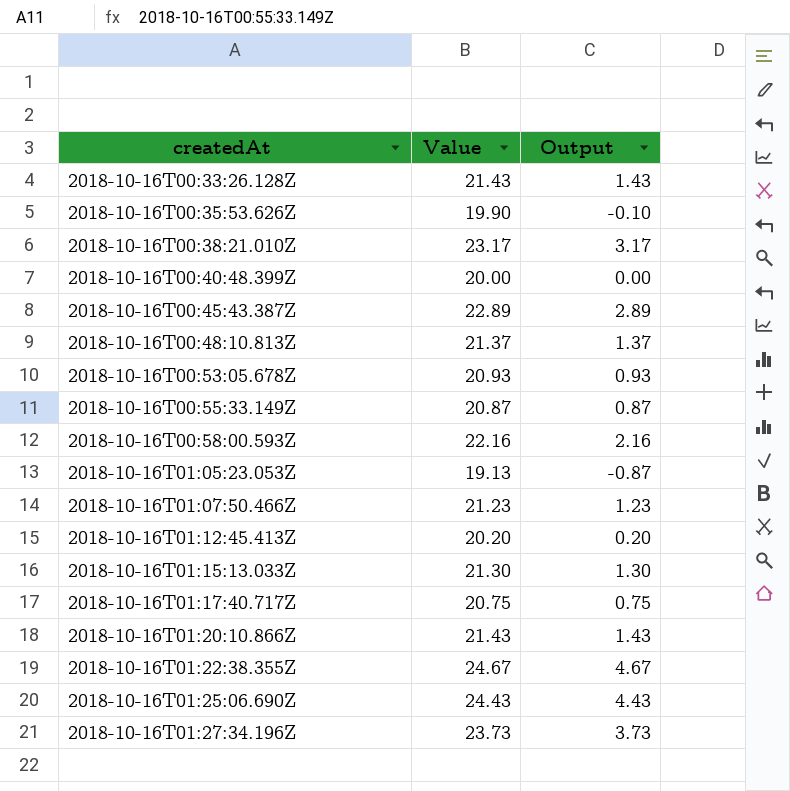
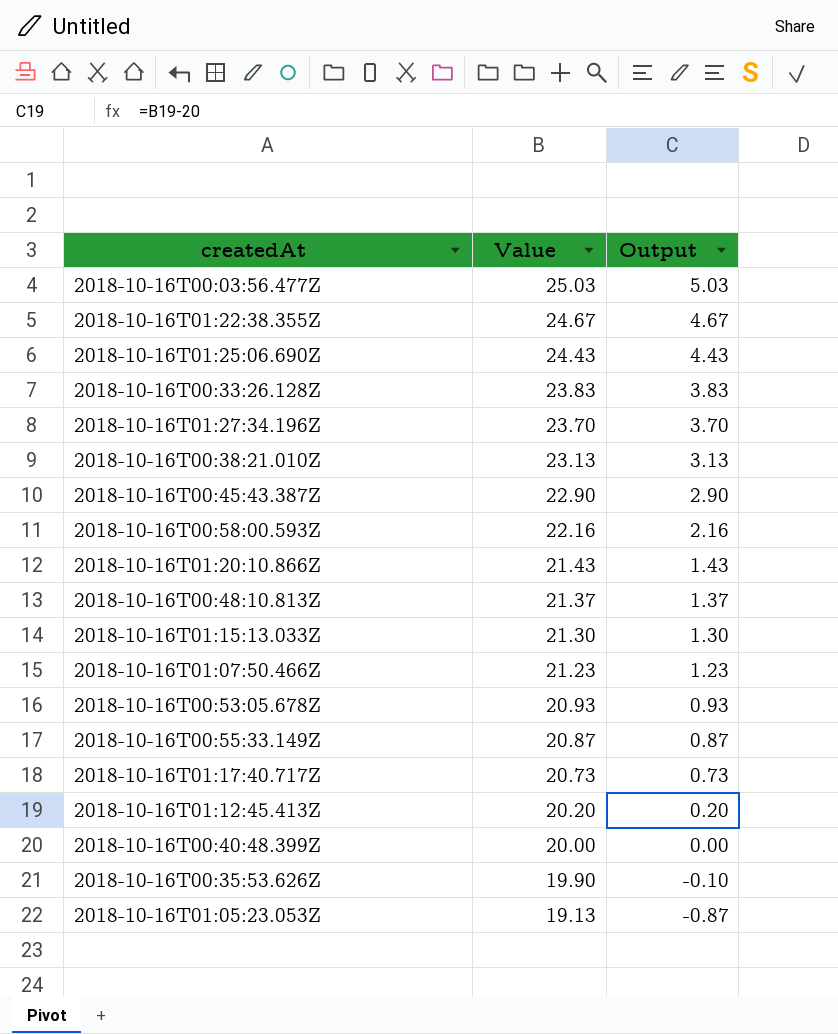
row order: createdAt ascending -> Value descending
row 2018-10-16T00:03:56.477Z: none -> 25.03 | 5.03
2018-10-16T00:33:26.128Z | Value: 21.43 -> 23.83
2018-10-16T00:33:26.128Z | Output: 1.43 -> 3.83
2018-10-16T01:27:34.196Z | Value: 23.73 -> 23.70
2018-10-16T01:27:34.196Z | Output: 3.73 -> 3.70
2018-10-16T00:38:21.010Z | Value: 23.17 -> 23.13
2018-10-16T00:38:21.010Z | Output: 3.17 -> 3.13
2018-10-16T00:45:43.387Z | Value: 22.89 -> 22.90
2018-10-16T00:45:43.387Z | Output: 2.89 -> 2.90
2018-10-16T01:17:40.717Z | Value: 20.75 -> 20.73
2018-10-16T01:17:40.717Z | Output: 0.75 -> 0.73

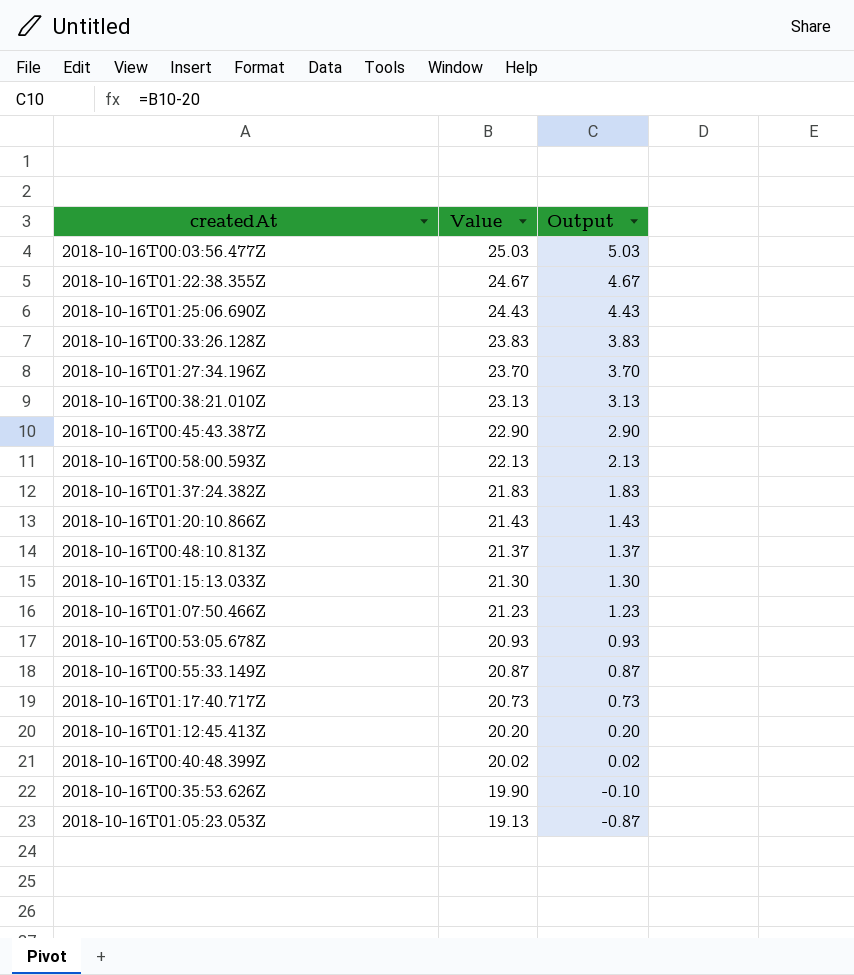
2018-10-16T00:58:00.593Z | Value: 22.16 -> 22.13
2018-10-16T00:58:00.593Z | Output: 2.16 -> 2.13
row 2018-10-16T01:37:24.382Z: none -> 21.83 | 1.83
2018-10-16T00:40:48.399Z | Value: 20.00 -> 20.02
2018-10-16T00:40:48.399Z | Output: 0.00 -> 0.02

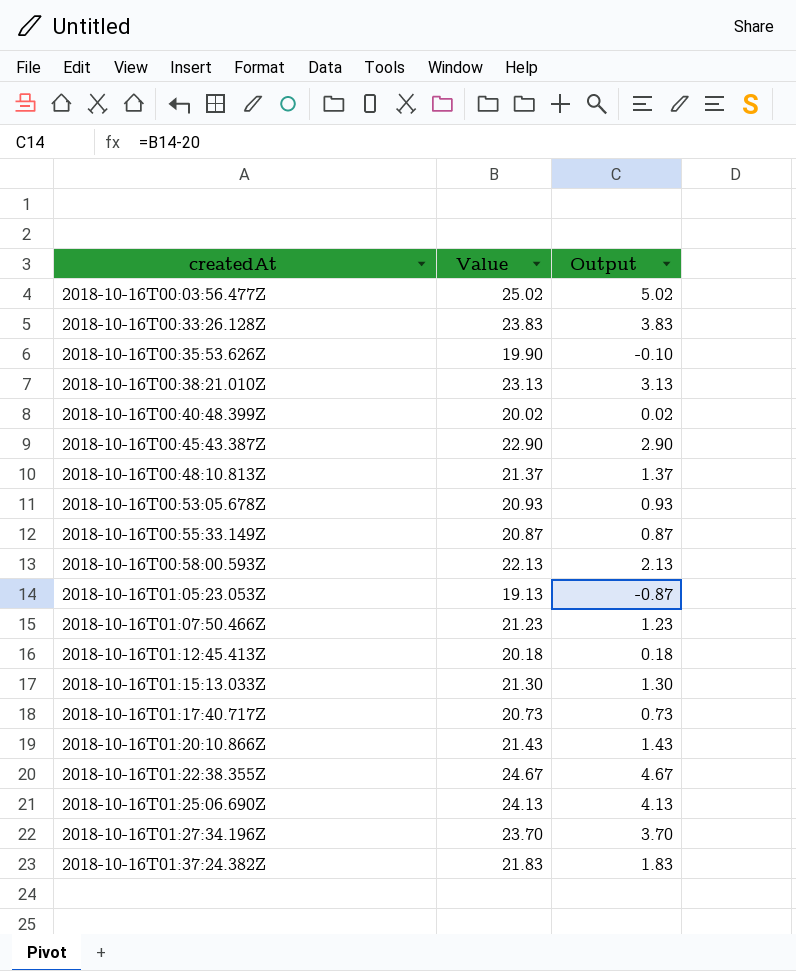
row order: Value descending -> createdAt ascending
2018-10-16T00:03:56.477Z | Value: 25.03 -> 25.02
2018-10-16T00:03:56.477Z | Output: 5.03 -> 5.02
2018-10-16T01:12:45.413Z | Value: 20.20 -> 20.18
2018-10-16T01:12:45.413Z | Output: 0.20 -> 0.18
2018-10-16T01:25:06.690Z | Value: 24.43 -> 24.13
2018-10-16T01:25:06.690Z | Output: 4.43 -> 4.13

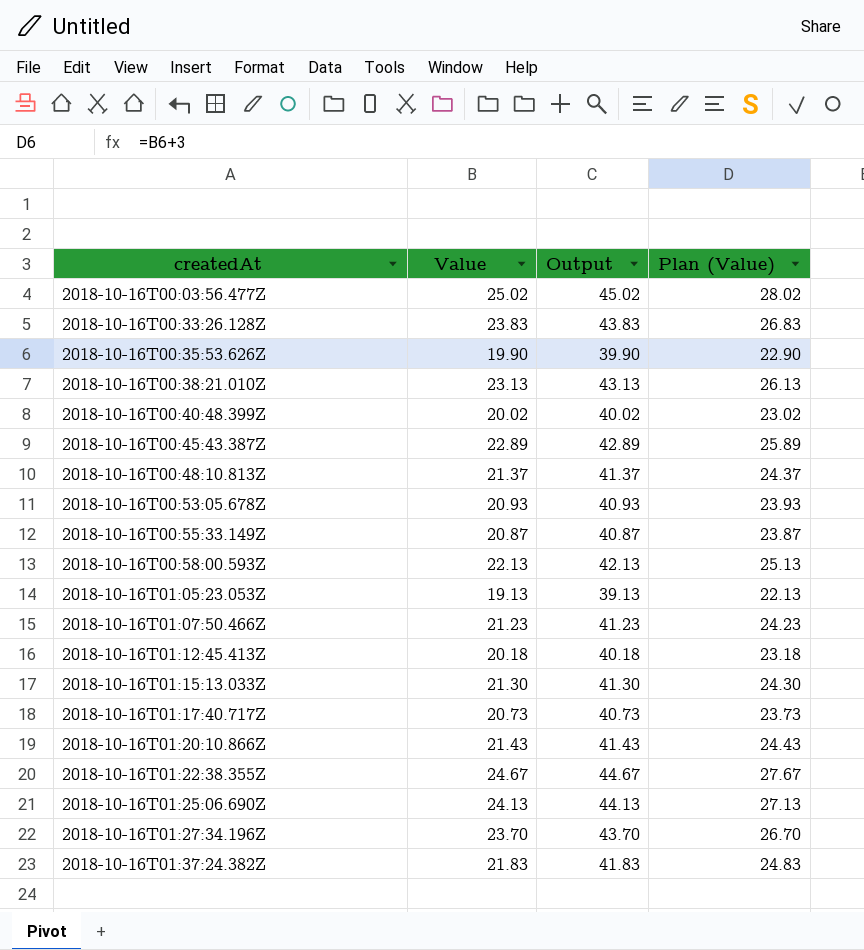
column Output | formula: [Value] - 20 -> [Value] + 20
column Plan (Value) | formula: none -> [Value] + 3
2018-10-16T00:45:43.387Z | Value: 22.90 -> 22.89

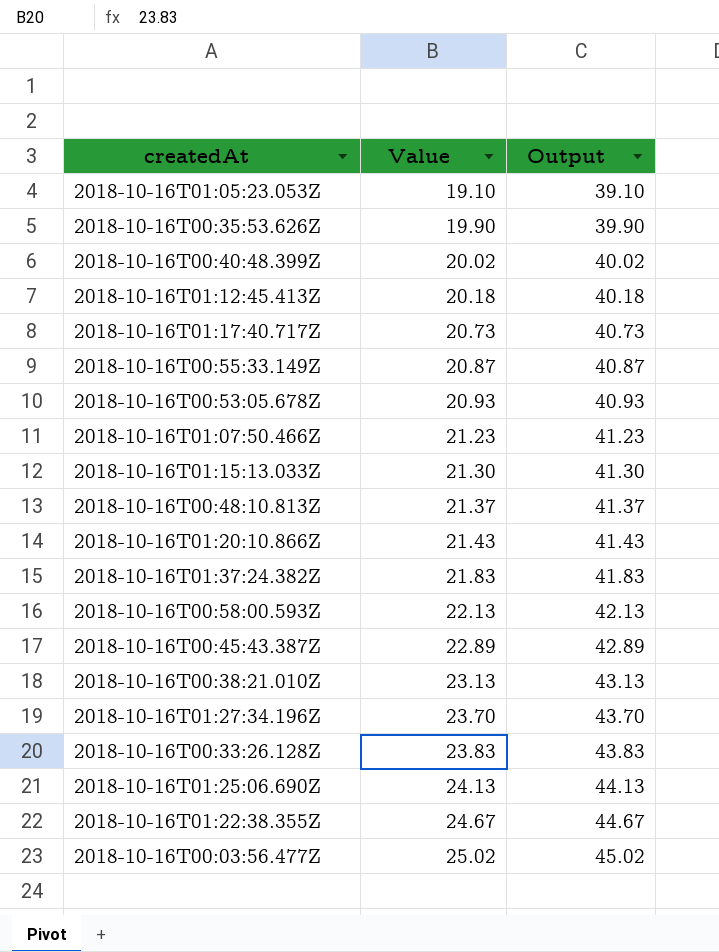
row order: createdAt ascending -> Value ascending
column Plan (Value) | formula: [Value] + 3 -> none
2018-10-16T01:05:23.053Z | Value: 19.13 -> 19.10
2018-10-16T01:05:23.053Z | Output: 39.13 -> 39.10

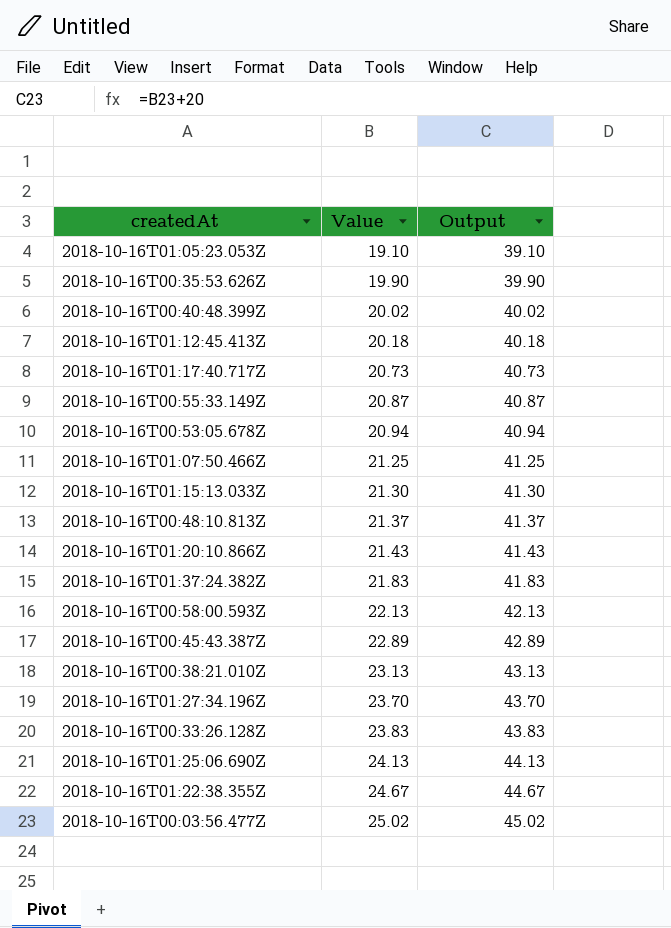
2018-10-16T00:53:05.678Z | Value: 20.93 -> 20.94
2018-10-16T00:53:05.678Z | Output: 40.93 -> 40.94
2018-10-16T01:07:50.466Z | Value: 21.23 -> 21.25
2018-10-16T01:07:50.466Z | Output: 41.23 -> 41.25

